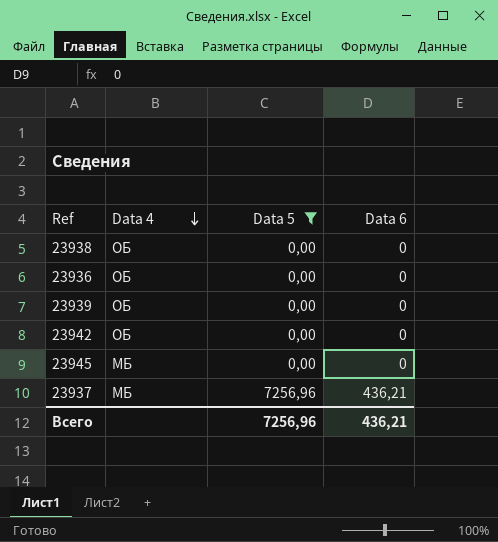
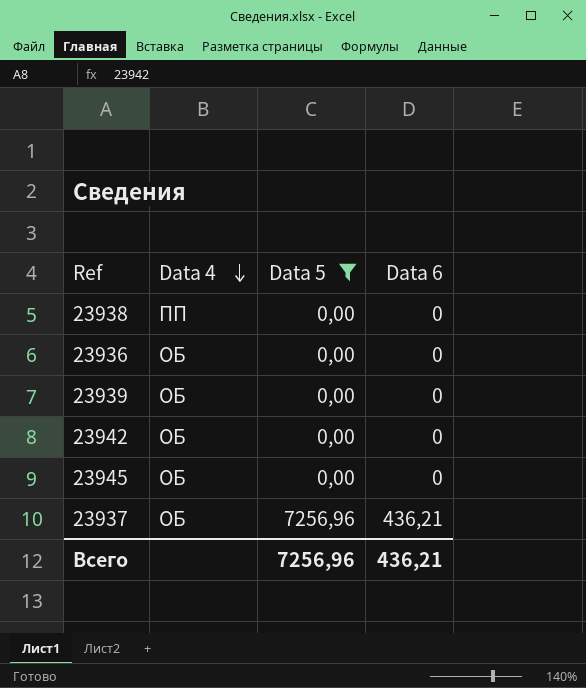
23938 | Data 4: ОБ -> ПП
23945 | Data 4: МБ -> ОБ
23937 | Data 4: МБ -> ОБ

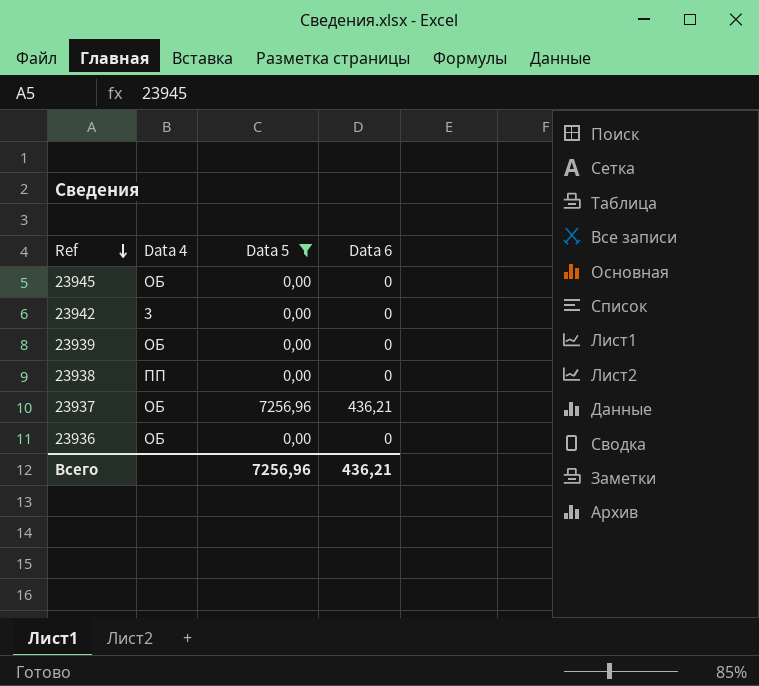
row order: Data 4 descending -> Ref descending
23942 | Data 4: ОБ -> 3

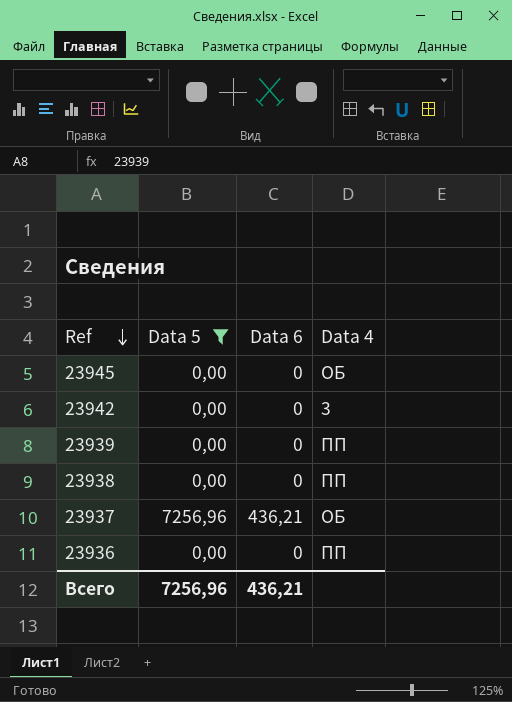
column Data 4 | position: 2 -> 4
23939 | Data 4: ОБ -> ПП
23936 | Data 4: ОБ -> ПП

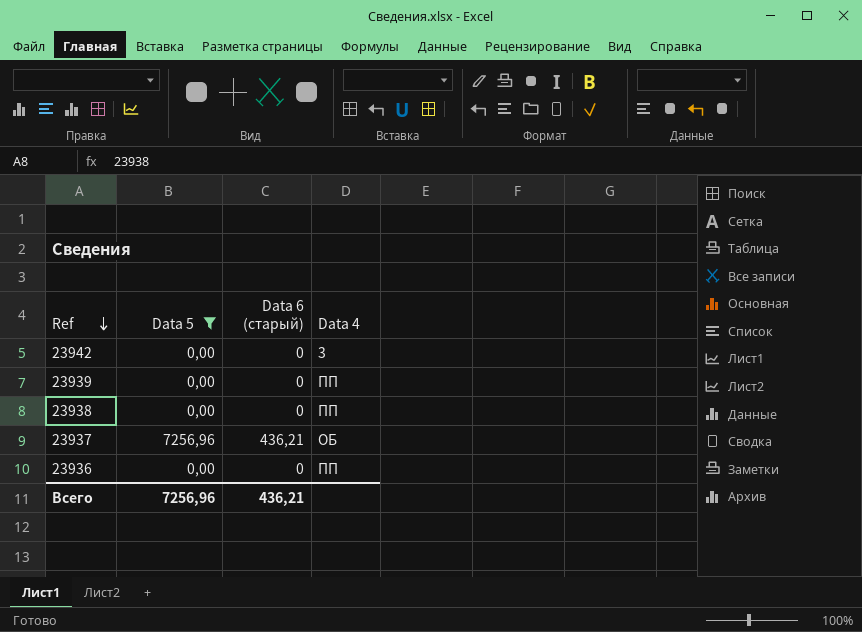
column name: Data 6 -> Data 6 (старый)
row 23945: 0,00 | 0 | ОБ -> none

